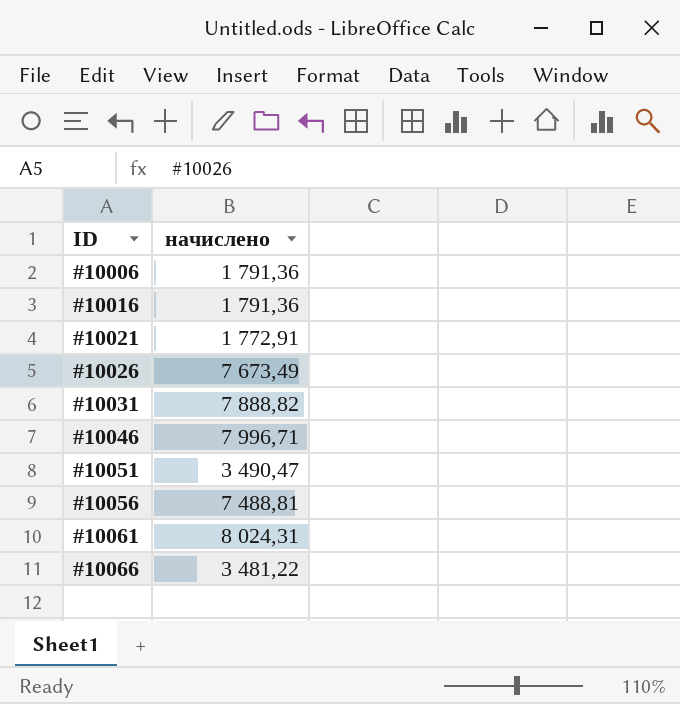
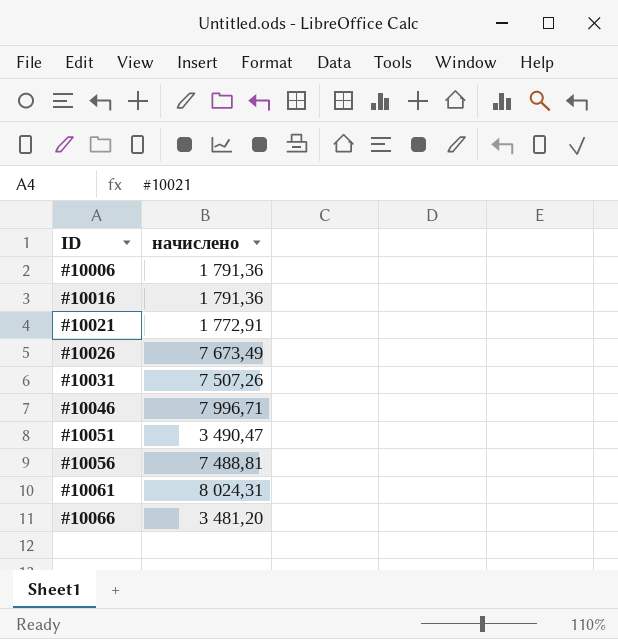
#10031 | начислено: 7 888,82 -> 7 507,26
#10066 | начислено: 3 481,22 -> 3 481,20

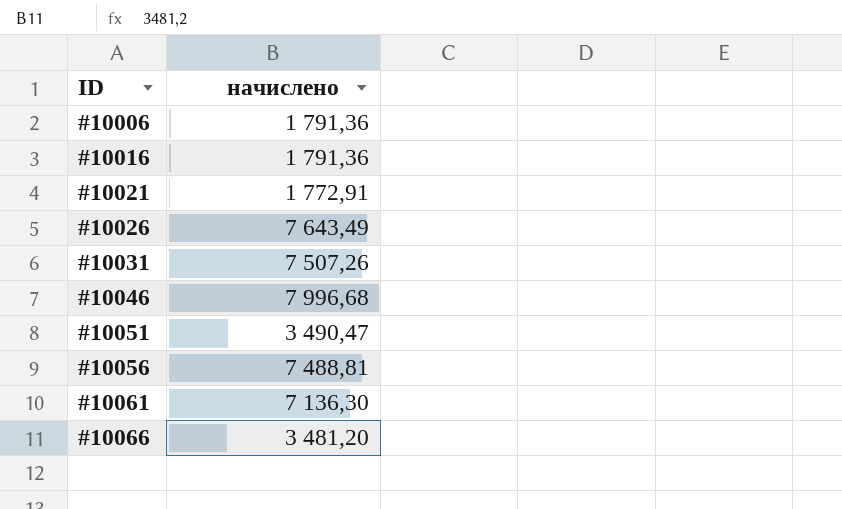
#10026 | начислено: 7 673,49 -> 7 643,49
#10046 | начислено: 7 996,71 -> 7 996,68
#10061 | начислено: 8 024,31 -> 7 136,30

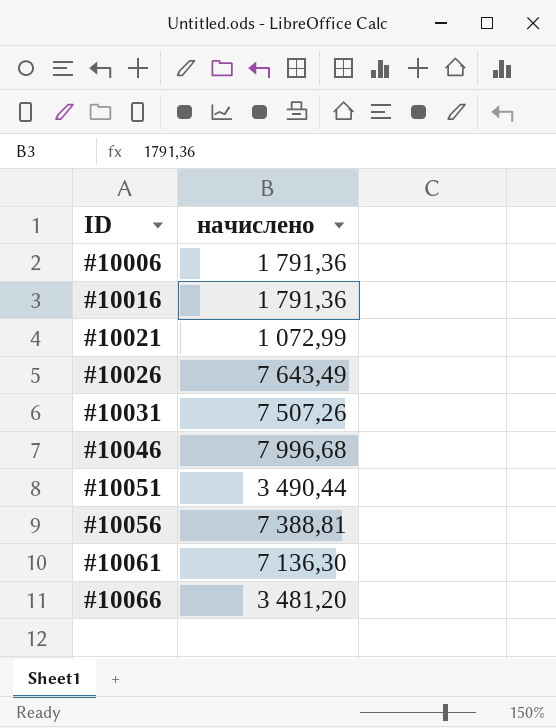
#10021 | начислено: 1 772,91 -> 1 072,99
#10051 | начислено: 3 490,47 -> 3 490,44
#10056 | начислено: 7 488,81 -> 7 388,81

